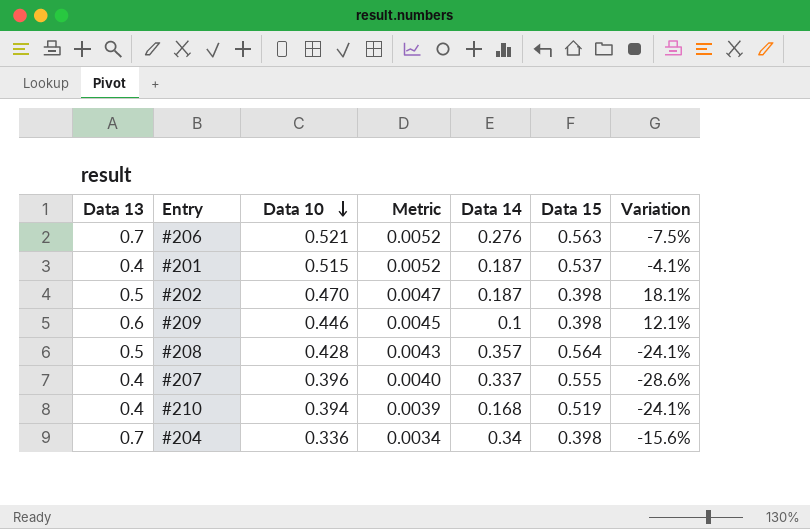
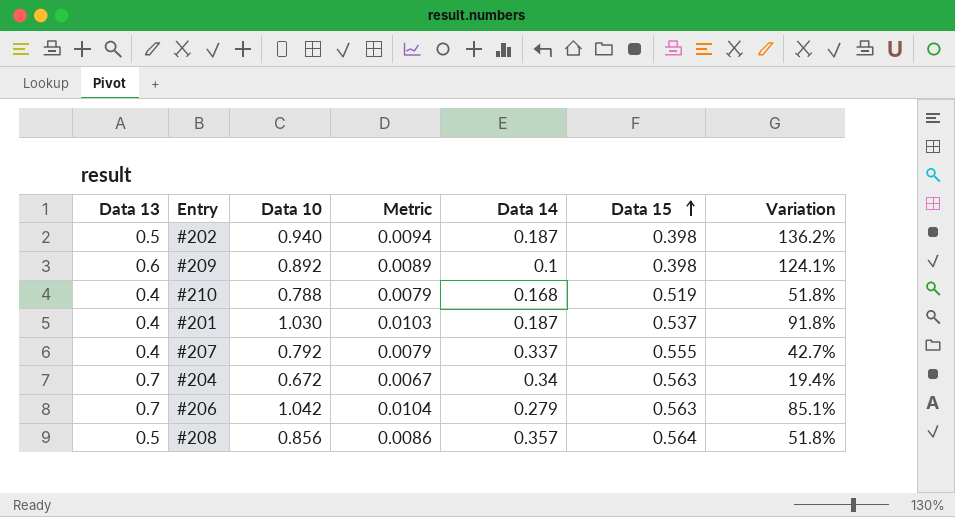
row order: Data 10 descending -> Data 15 ascending
#202 | Data 10: 0.470 -> 0.940
#202 | Metric: 0.0047 -> 0.0094
#202 | Variation: 18.1% -> 136.2%
#209 | Data 10: 0.446 -> 0.892
#209 | Metric: 0.0045 -> 0.0089
#209 | Variation: 12.1% -> 124.1%
#210 | Data 10: 0.394 -> 0.788
#210 | Metric: 0.0039 -> 0.0079
#210 | Variation: -24.1% -> 51.8%
#201 | Data 10: 0.515 -> 1.030
#201 | Metric: 0.0052 -> 0.0103
#201 | Variation: -4.1% -> 91.8%
#207 | Data 10: 0.396 -> 0.792
#207 | Metric: 0.0040 -> 0.0079
#207 | Variation: -28.6% -> 42.7%
#204 | Data 10: 0.336 -> 0.672
#204 | Metric: 0.0034 -> 0.0067
#204 | Data 15: 0.398 -> 0.563
#204 | Variation: -15.6% -> 19.4%
#206 | Data 10: 0.521 -> 1.042
#206 | Metric: 0.0052 -> 0.0104
#206 | Data 14: 0.276 -> 0.279
#206 | Variation: -7.5% -> 85.1%
#208 | Data 10: 0.428 -> 0.856
#208 | Metric: 0.0043 -> 0.0086
#208 | Variation: -24.1% -> 51.8%

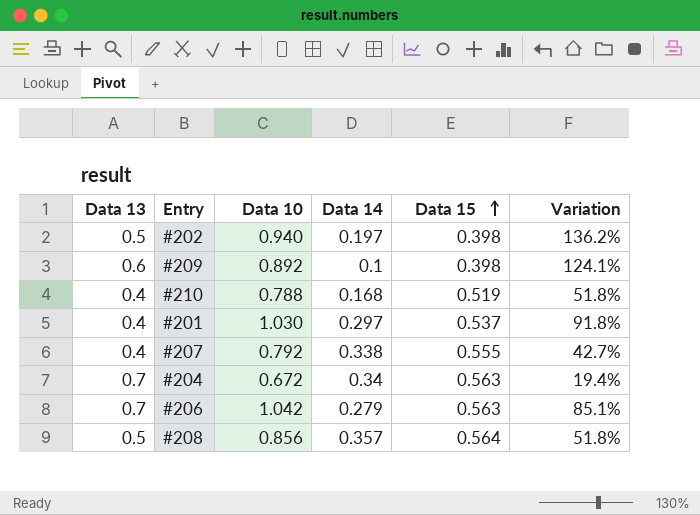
column Metric | formula: [Data 10] * 0.01 -> none
#202 | Data 14: 0.187 -> 0.197
#201 | Data 14: 0.187 -> 0.297
#207 | Data 14: 0.337 -> 0.338

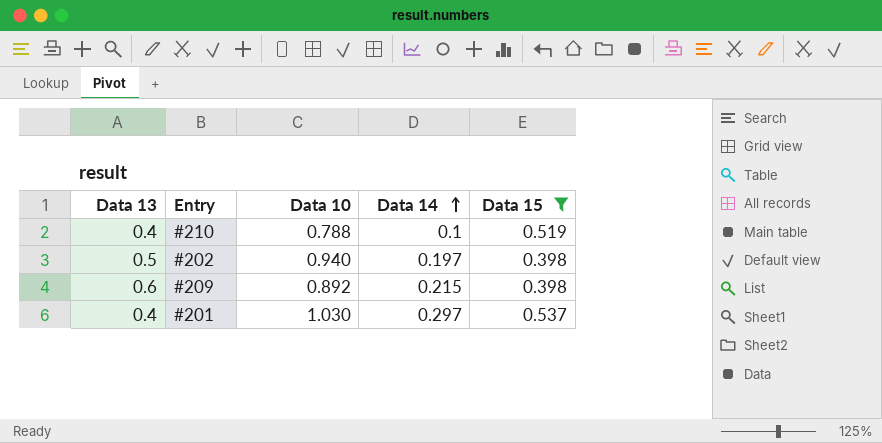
filter: none -> Data 15 <= 0.537
row order: Data 15 ascending -> Data 14 ascending
column Variation | formula: ([Data 10] - [Data 15]) / [Data 15] -> none
#210 | Data 14: 0.168 -> 0.1
#209 | Data 14: 0.1 -> 0.215

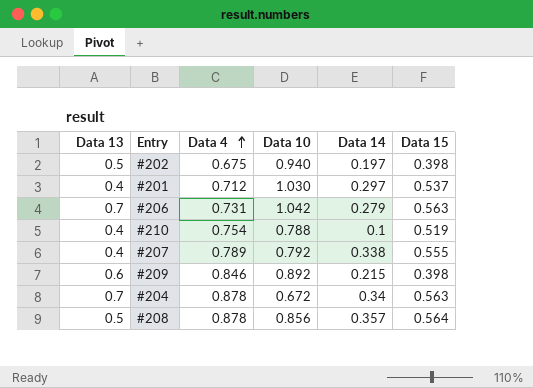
filter: Data 15 <= 0.537 -> none
row order: Data 14 ascending -> Data 4 ascending
column Data 4 | position: none -> 3

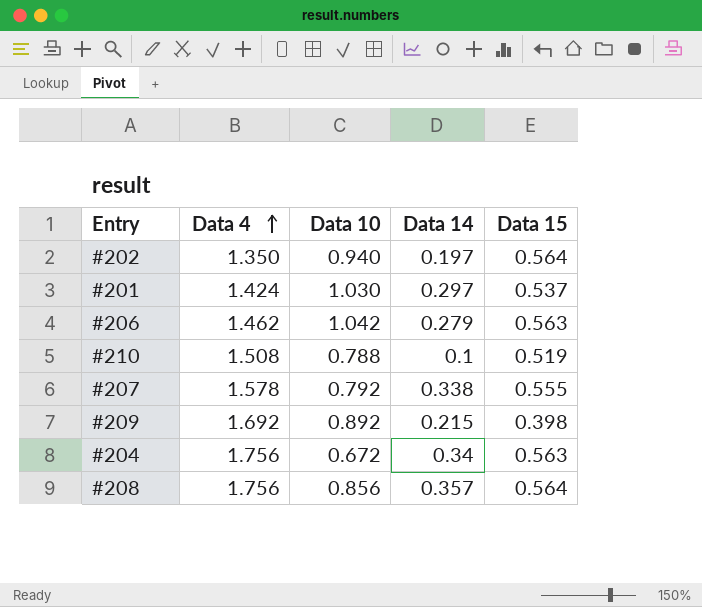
column Data 13 | position: 1 -> none
#202 | Data 4: 0.675 -> 1.350
#202 | Data 15: 0.398 -> 0.564
#201 | Data 4: 0.712 -> 1.424
#206 | Data 4: 0.731 -> 1.462
#210 | Data 4: 0.754 -> 1.508
#207 | Data 4: 0.789 -> 1.578
#209 | Data 4: 0.846 -> 1.692
#204 | Data 4: 0.878 -> 1.756
#208 | Data 4: 0.878 -> 1.756

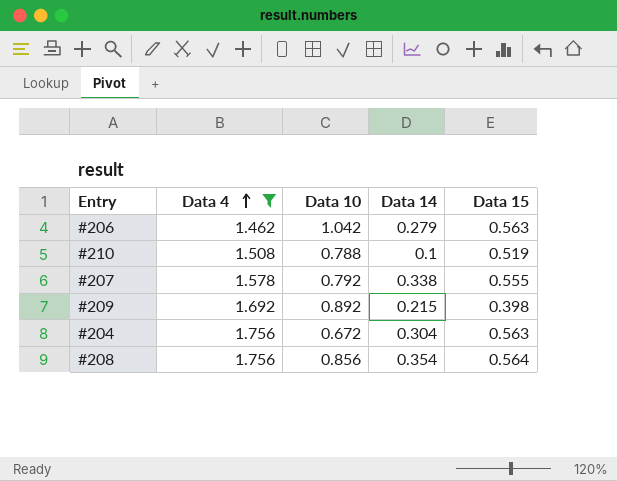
filter: none -> Data 4 >= 1.462
#204 | Data 14: 0.34 -> 0.304
#208 | Data 14: 0.357 -> 0.354

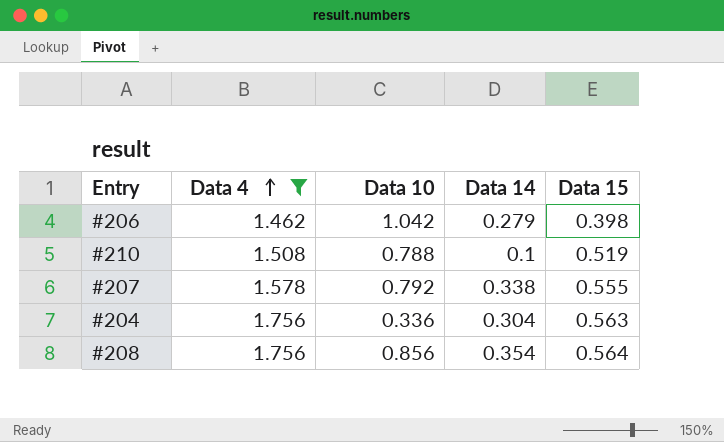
row #209: 1.692 | 0.892 | 0.215 | 0.398 -> none
#206 | Data 15: 0.563 -> 0.398
#204 | Data 10: 0.672 -> 0.336

